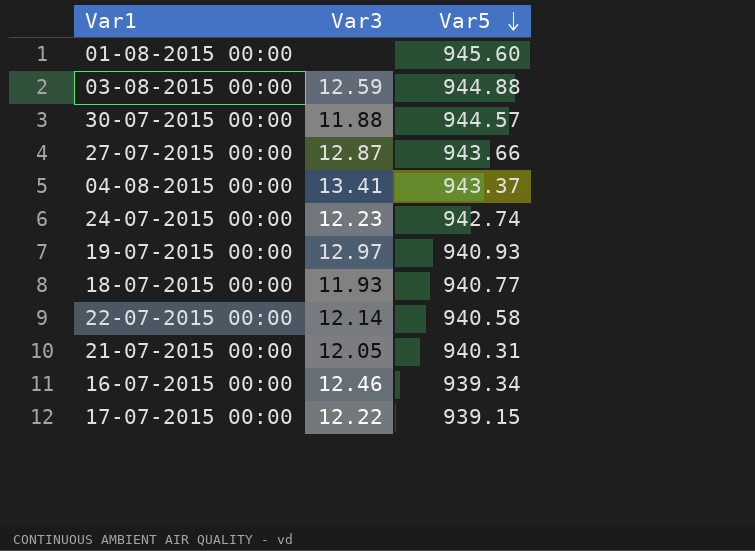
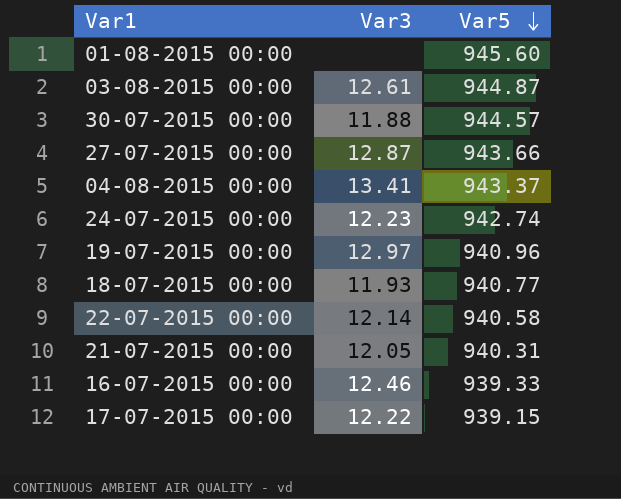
03-08-2015 00:00 | Var3: 12.59 -> 12.61
03-08-2015 00:00 | Var5: 944.88 -> 944.87
19-07-2015 00:00 | Var5: 940.93 -> 940.96
16-07-2015 00:00 | Var5: 939.34 -> 939.33

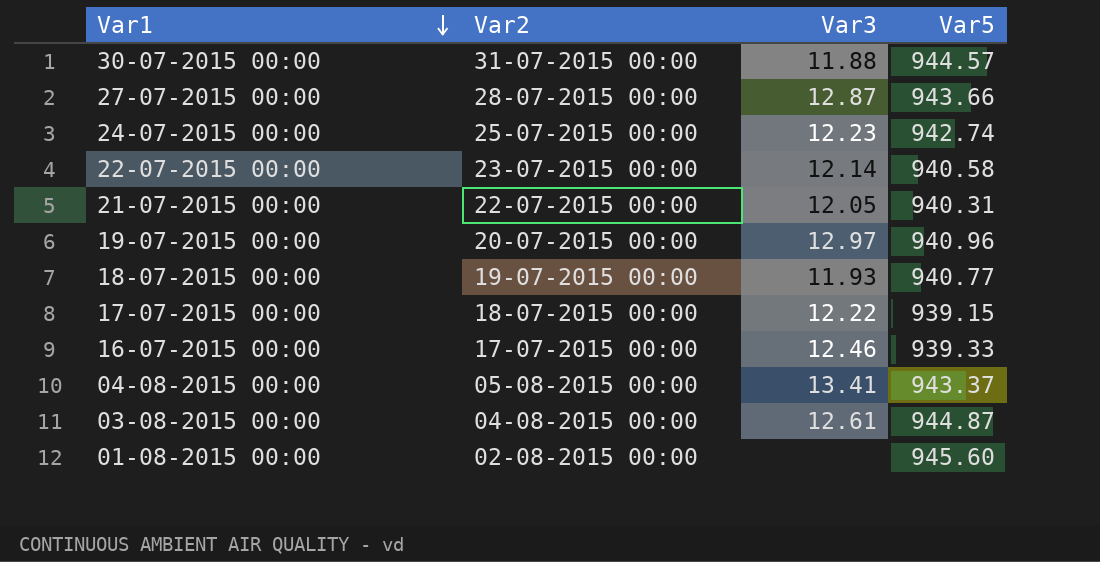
row order: Var5 descending -> Var1 descending
column Var2 | position: none -> 2

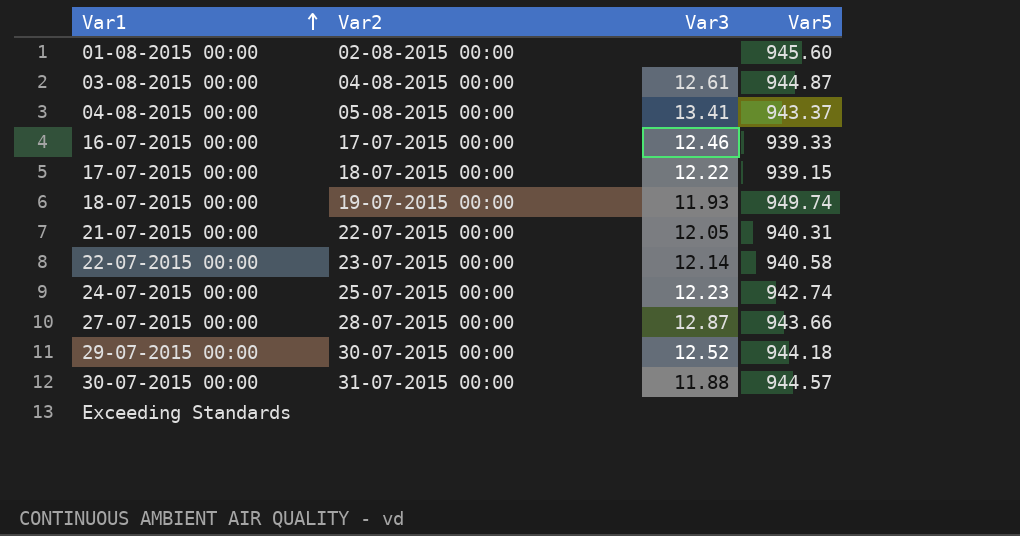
row order: Var1 descending -> Var1 ascending
row 19-07-2015 00:00: 20-07-2015 00:00 | 12.97 | 940.96 -> none
18-07-2015 00:00 | Var5: 940.77 -> 949.74
row 29-07-2015 00:00: none -> 30-07-2015 00:00 | 12.52 | 944.18
row Exceeding Standards: none -> none | none | none

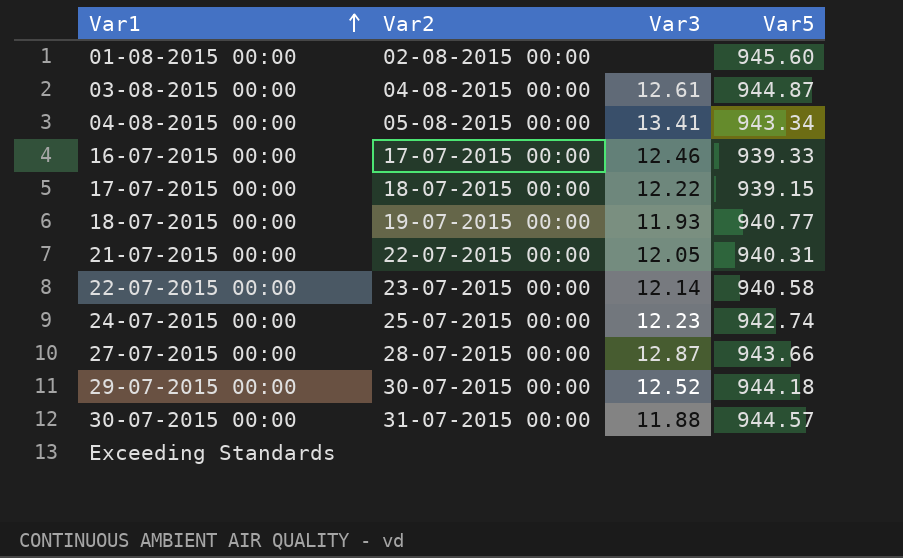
04-08-2015 00:00 | Var5: 943.37 -> 943.34
18-07-2015 00:00 | Var5: 949.74 -> 940.77

